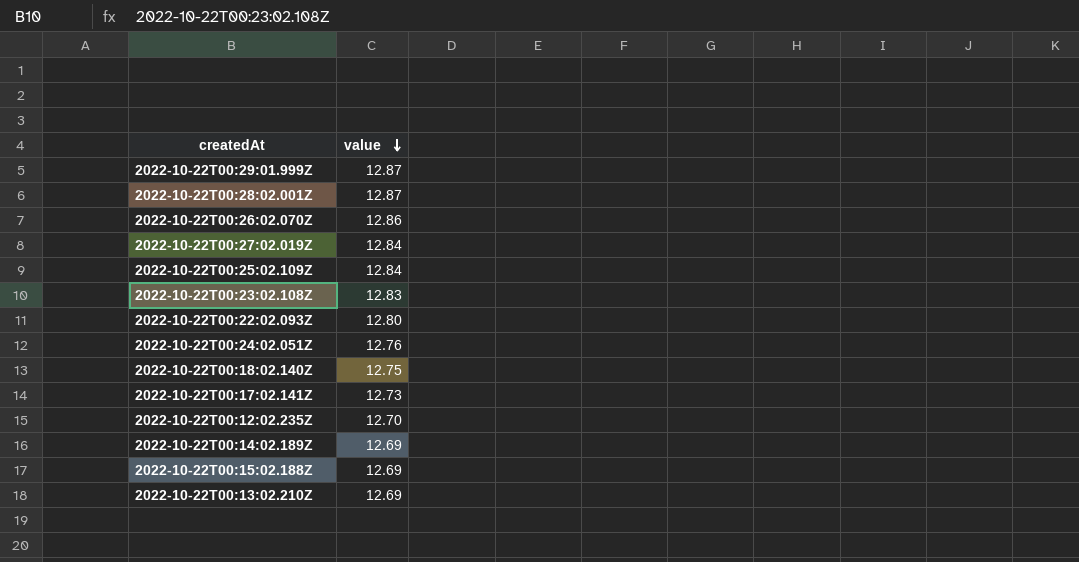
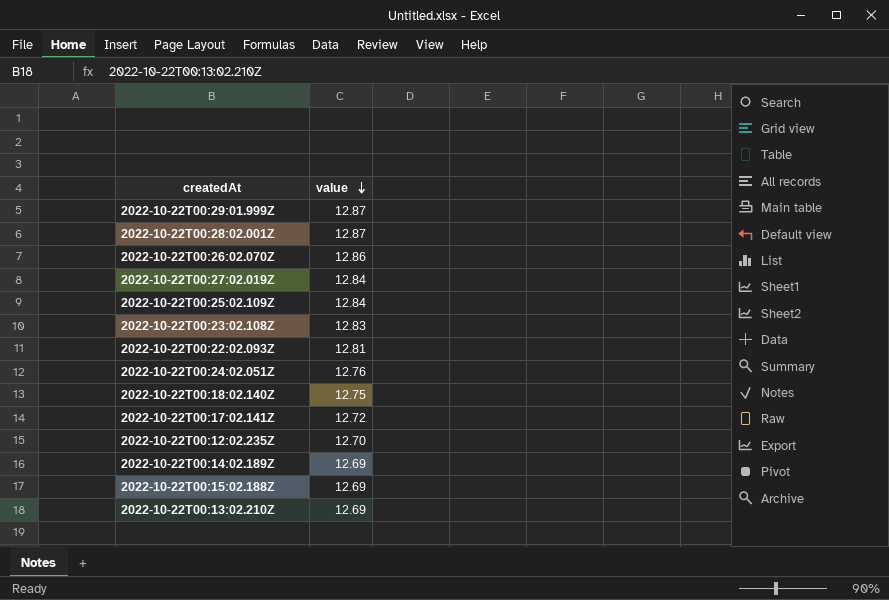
2022-10-22T00:22:02.093Z | value: 12.80 -> 12.81
2022-10-22T00:17:02.141Z | value: 12.73 -> 12.72

